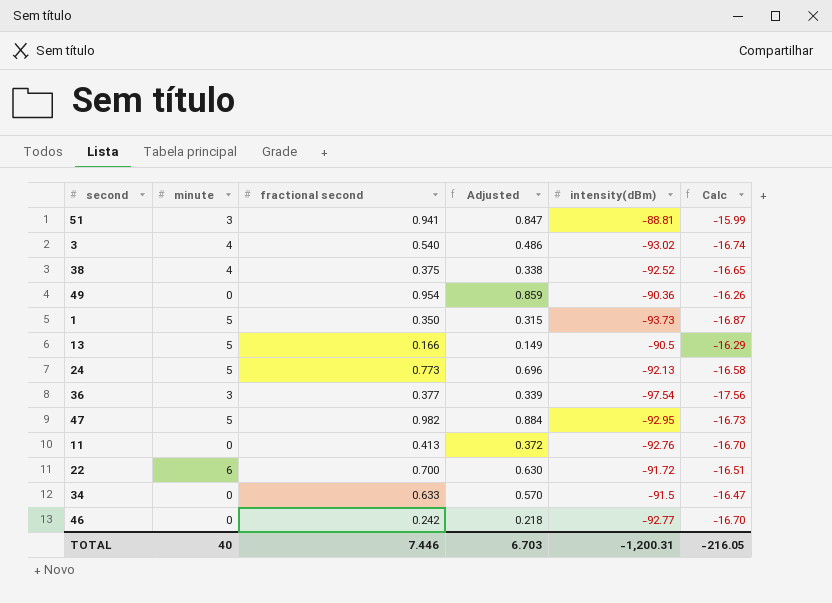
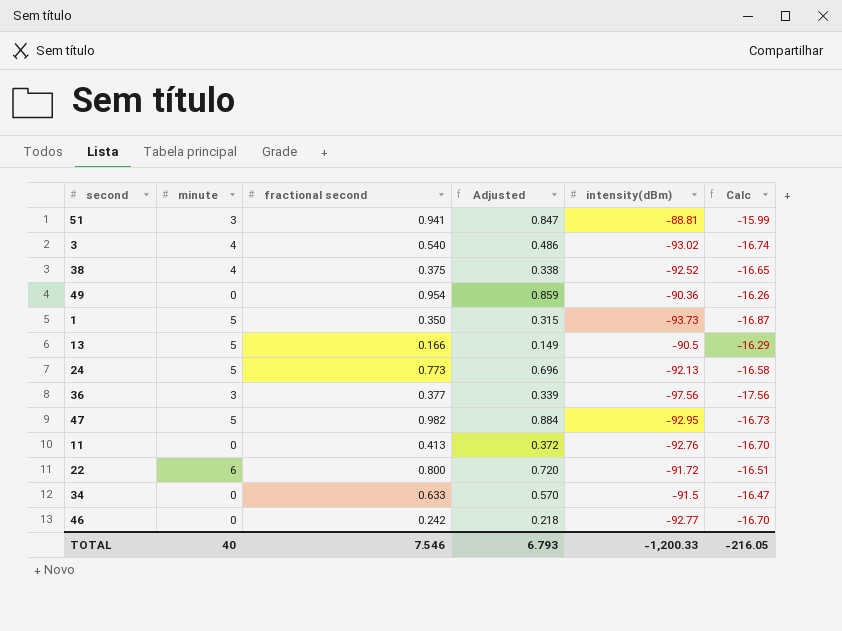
36 | intensity(dBm): -97.54 -> -97.56
22 | fractional second: 0.700 -> 0.800
22 | Adjusted: 0.630 -> 0.720
TOTAL | fractional second: 7.446 -> 7.546
TOTAL | Adjusted: 6.703 -> 6.793
TOTAL | intensity(dBm): -1,200.31 -> -1,200.33

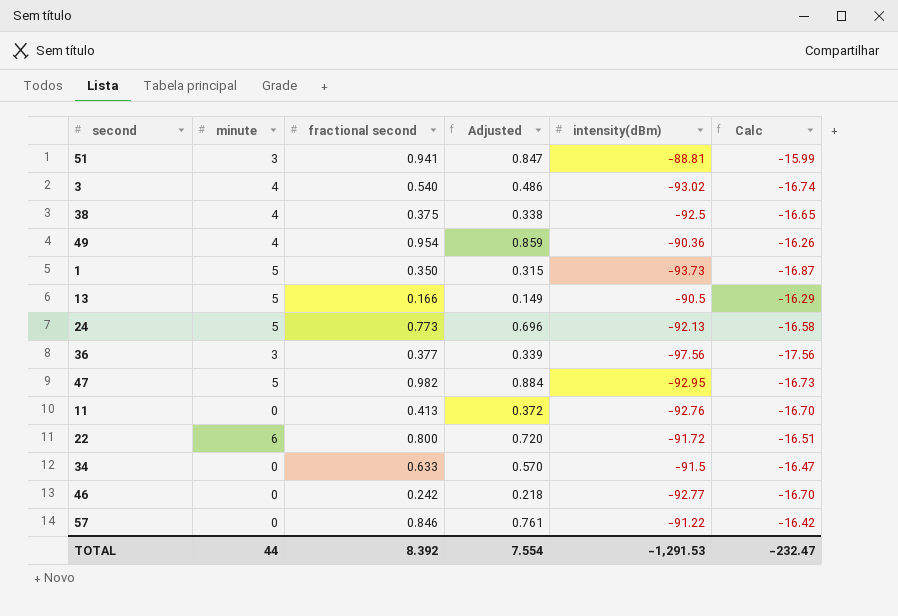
38 | intensity(dBm): -92.52 -> -92.5
49 | minute: 0 -> 4
row 57: none -> 0 | 0.846 | 0.761 | -91.22 | -16.42
TOTAL | minute: 40 -> 44
TOTAL | fractional second: 7.546 -> 8.392
TOTAL | Adjusted: 6.793 -> 7.554
TOTAL | intensity(dBm): -1,200.33 -> -1,291.53
TOTAL | Calc: -216.05 -> -232.47

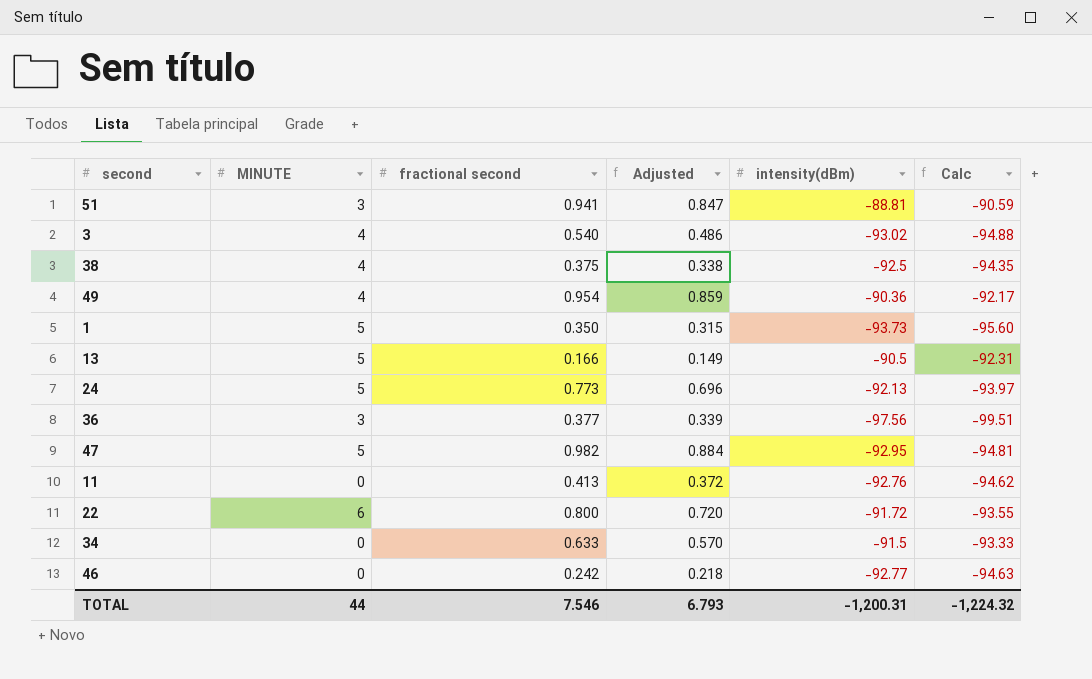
column name: minute -> MINUTE
column Calc | formula: [intensity(dBm)] * 0.18 -> [intensity(dBm)] * 1.02
row 57: 0 | 0.846 | 0.761 | -91.22 | -16.42 -> none
TOTAL | fractional second: 8.392 -> 7.546
TOTAL | Adjusted: 7.554 -> 6.793
TOTAL | intensity(dBm): -1,291.53 -> -1,200.31
TOTAL | Calc: -232.47 -> -1,224.32

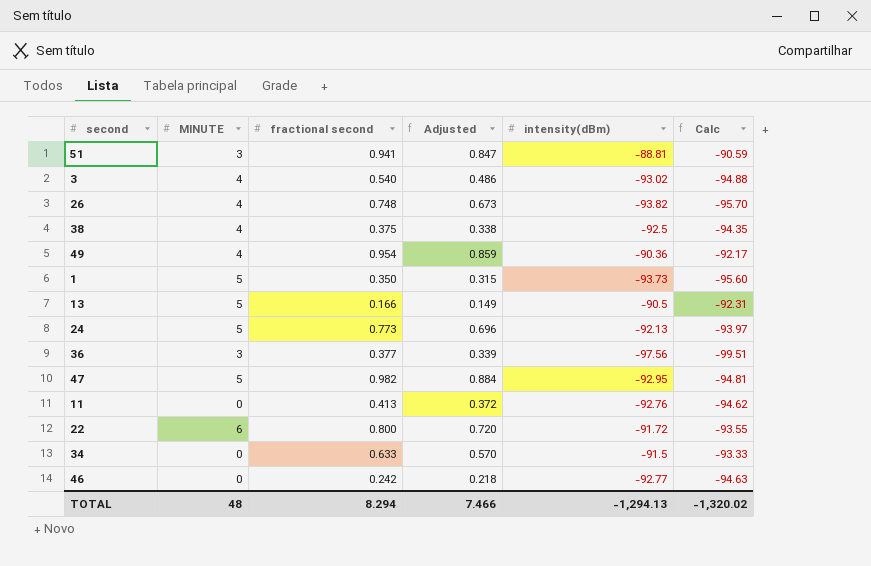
row 26: none -> 4 | 0.748 | 0.673 | -93.82 | -95.70
TOTAL | MINUTE: 44 -> 48
TOTAL | fractional second: 7.546 -> 8.294
TOTAL | Adjusted: 6.793 -> 7.466
TOTAL | intensity(dBm): -1,200.31 -> -1,294.13
TOTAL | Calc: -1,224.32 -> -1,320.02

